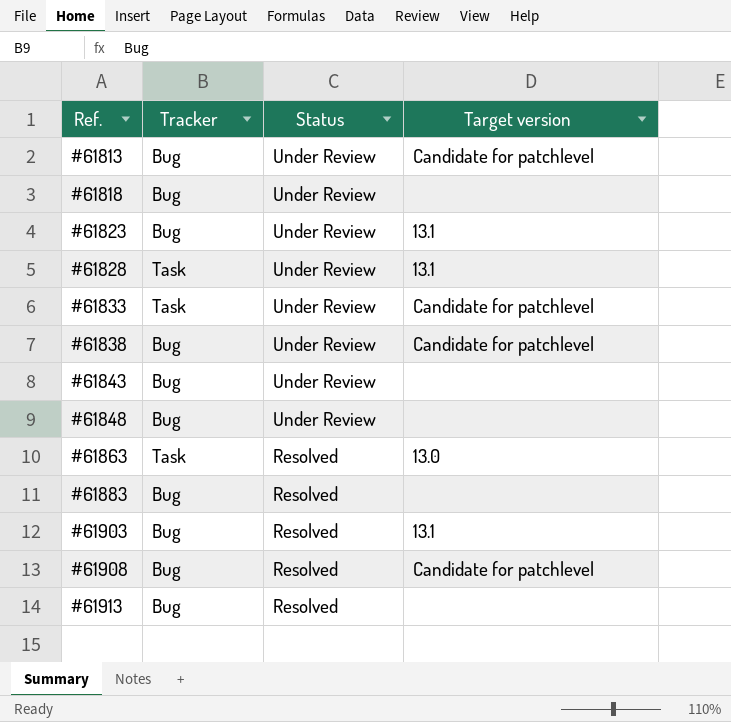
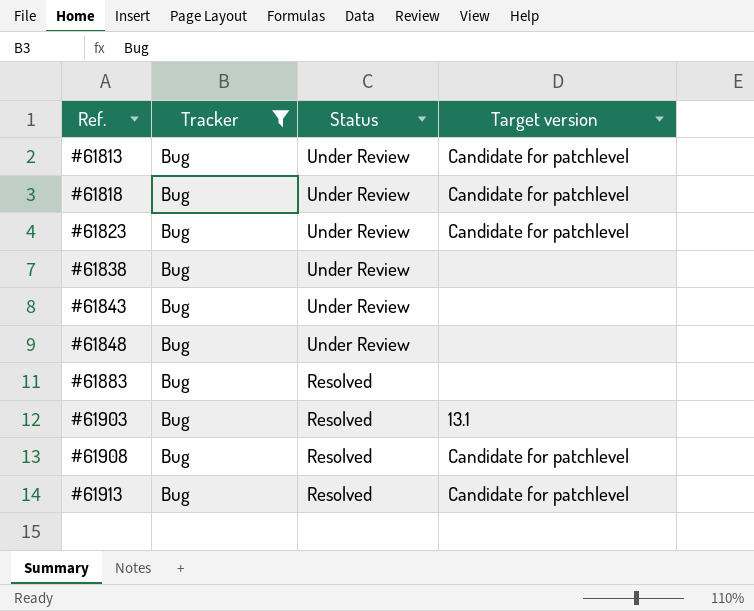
filter: none -> Tracker = Bug
#61818 | Target version: none -> Candidate for patchlevel
#61823 | Target version: 13.1 -> Candidate for patchlevel
#61838 | Target version: Candidate for patchlevel -> none
#61913 | Target version: none -> Candidate for patchlevel

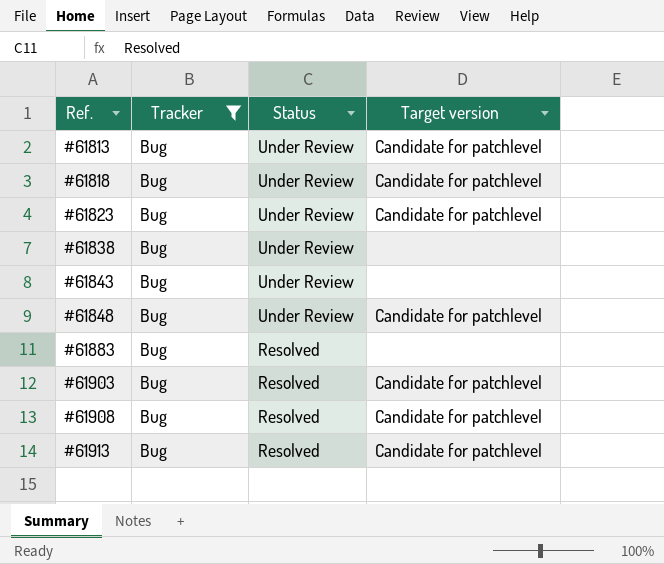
#61848 | Target version: none -> Candidate for patchlevel
#61903 | Target version: 13.1 -> Candidate for patchlevel

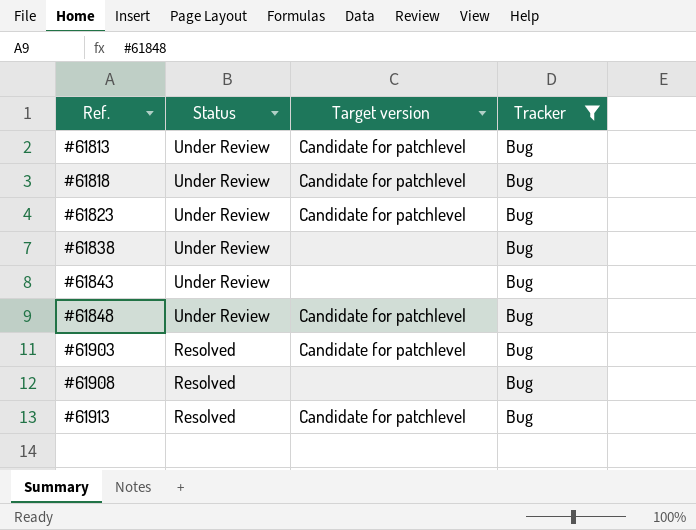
column Tracker | position: 2 -> 4
row #61883: Bug | Resolved | none -> none
#61908 | Target version: Candidate for patchlevel -> none

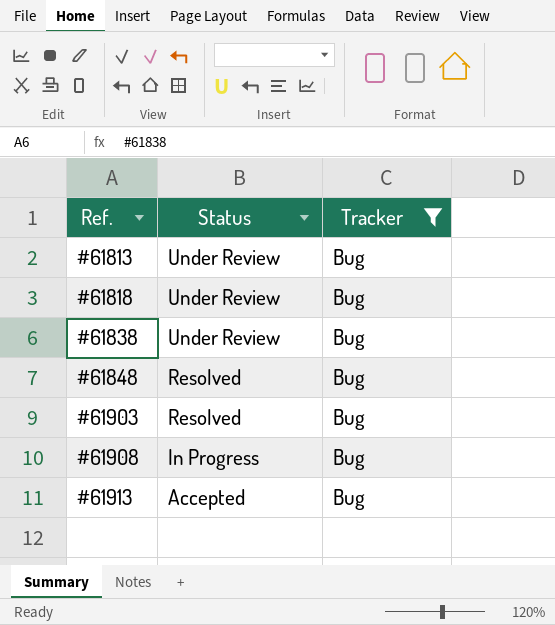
column Target version | position: 3 -> none
row #61823: Under Review | Candidate for patchlevel | Bug -> none
row #61843: Under Review | none | Bug -> none
#61848 | Status: Under Review -> Resolved
#61908 | Status: Resolved -> In Progress
#61913 | Status: Resolved -> Accepted

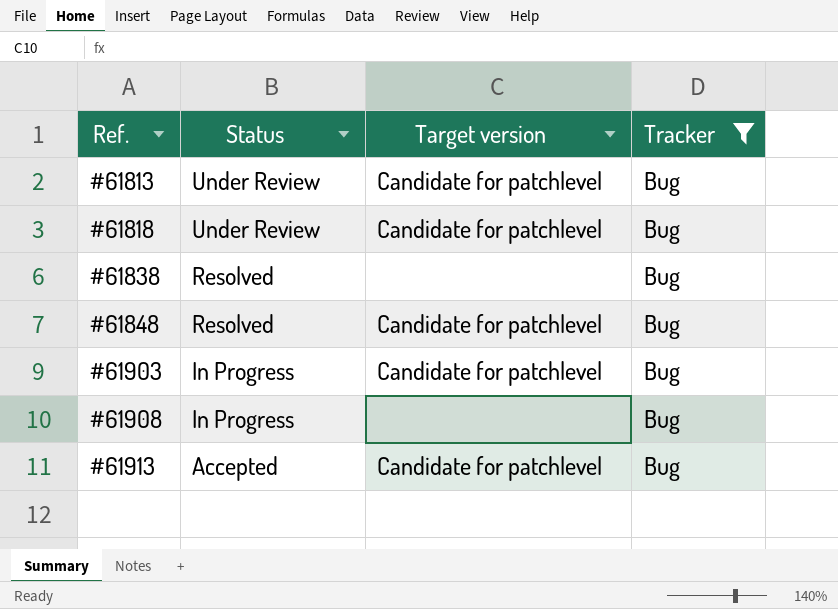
column Target version | position: none -> 3
#61838 | Status: Under Review -> Resolved
#61903 | Status: Resolved -> In Progress

